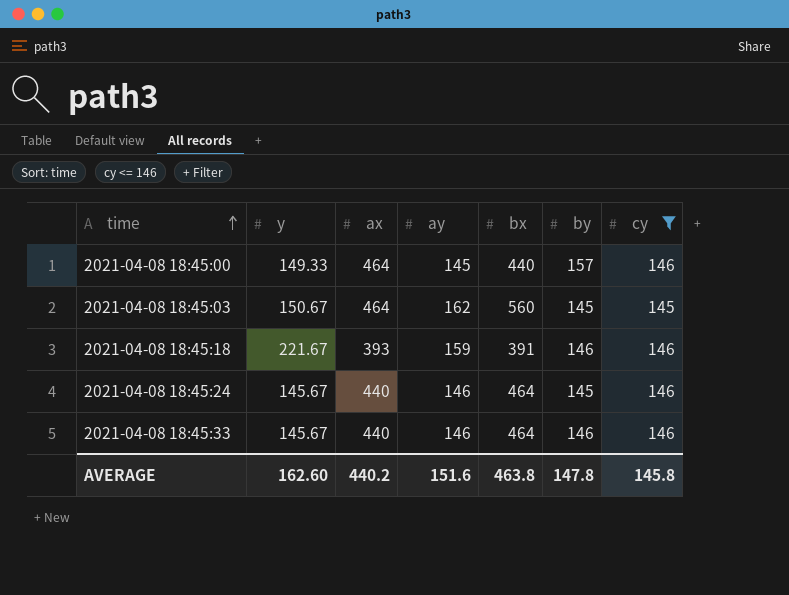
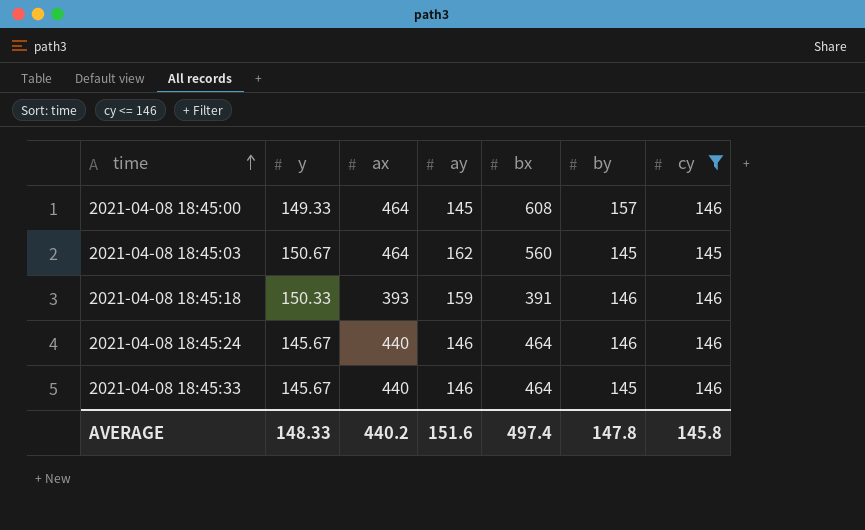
2021-04-08 18:45:00 | bx: 440 -> 608
2021-04-08 18:45:18 | y: 221.67 -> 150.33
2021-04-08 18:45:24 | by: 145 -> 146
2021-04-08 18:45:33 | by: 146 -> 145
AVERAGE | y: 162.60 -> 148.33
AVERAGE | bx: 463.8 -> 497.4

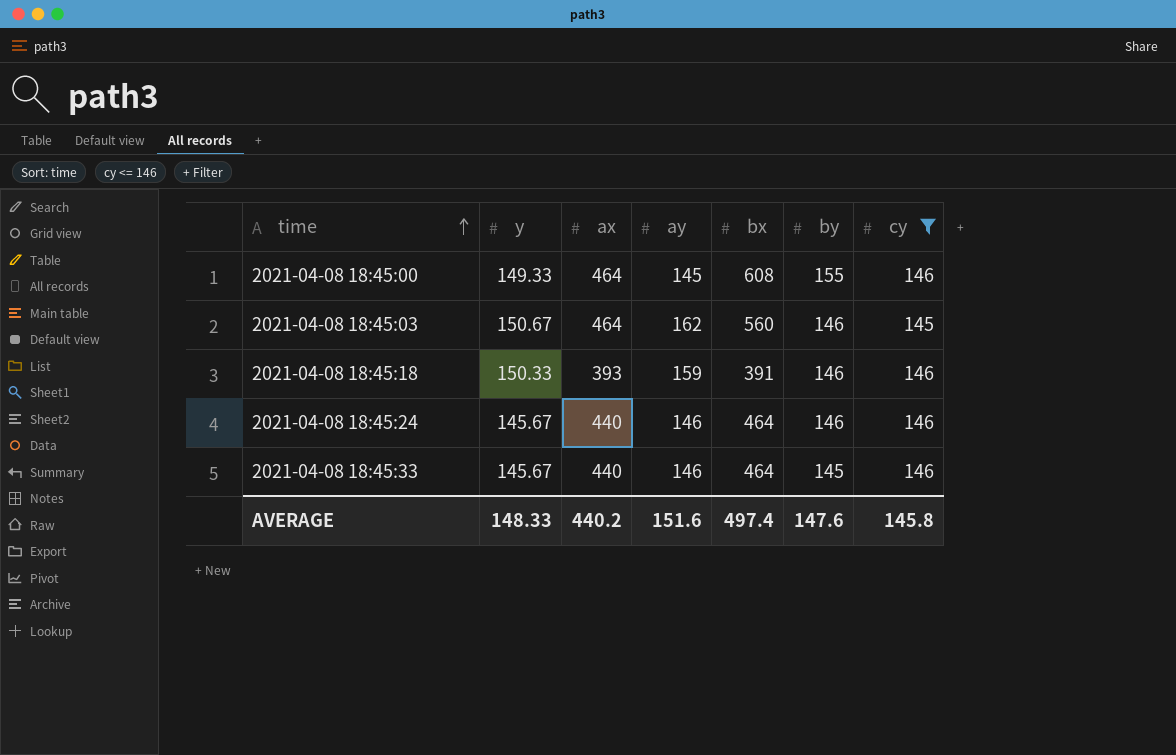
2021-04-08 18:45:00 | by: 157 -> 155
2021-04-08 18:45:03 | by: 145 -> 146
AVERAGE | by: 147.8 -> 147.6

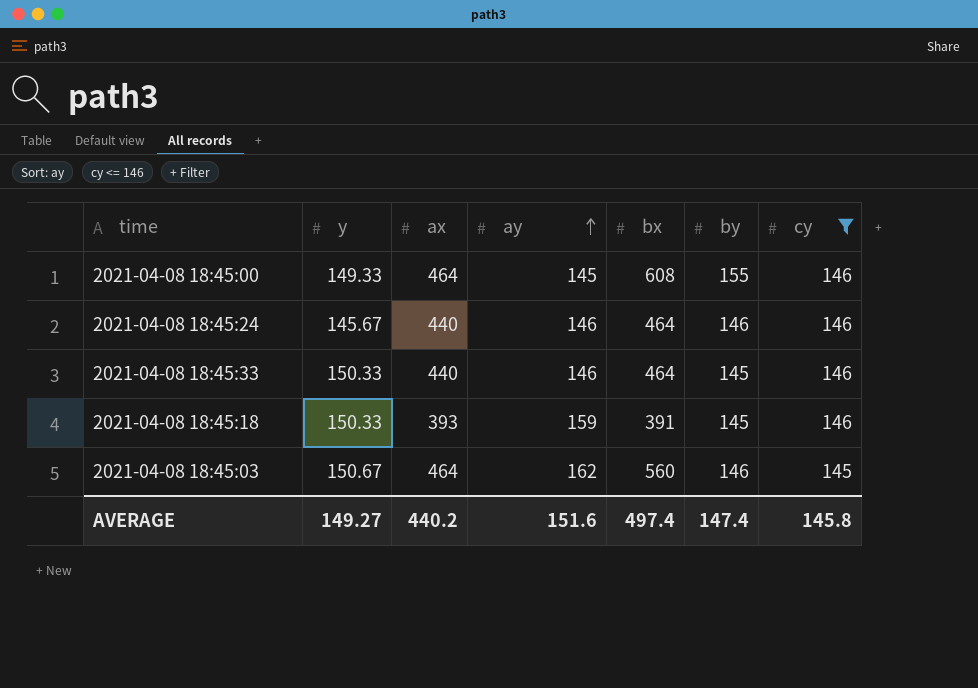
row order: time ascending -> ay ascending
2021-04-08 18:45:33 | y: 145.67 -> 150.33
2021-04-08 18:45:18 | by: 146 -> 145
AVERAGE | y: 148.33 -> 149.27
AVERAGE | by: 147.6 -> 147.4

